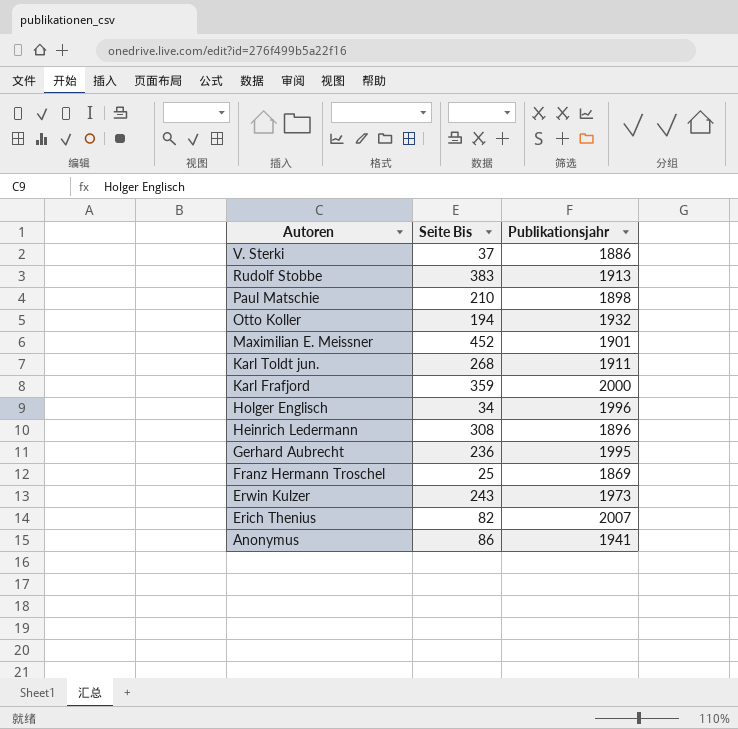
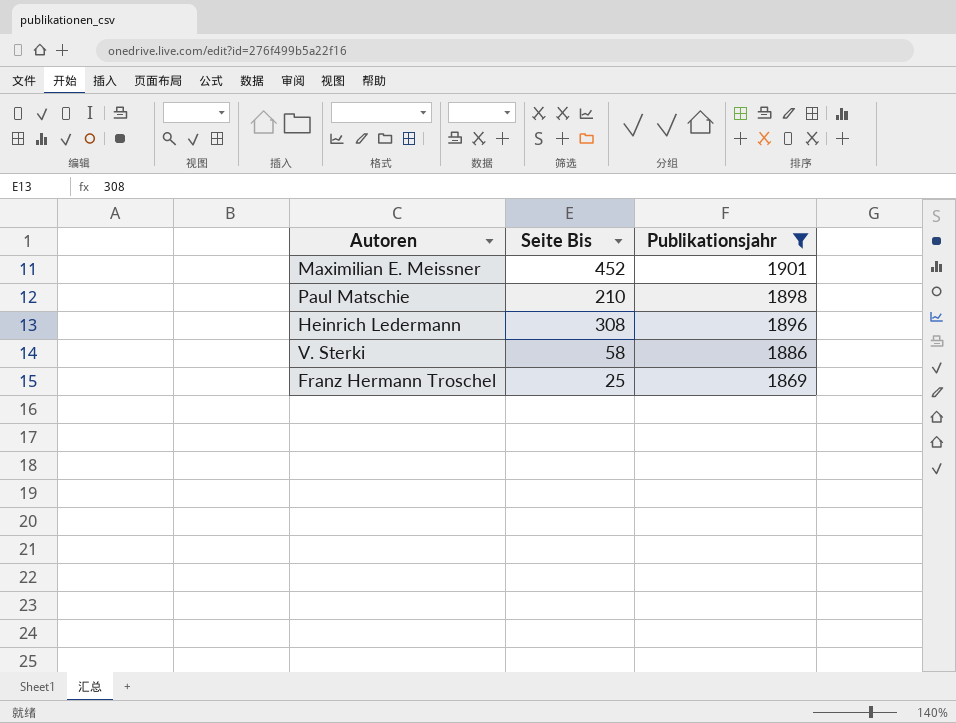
filter: none -> Publikationsjahr <= 1901
row order: Autoren descending -> Publikationsjahr descending
V. Sterki | Seite Bis: 37 -> 58

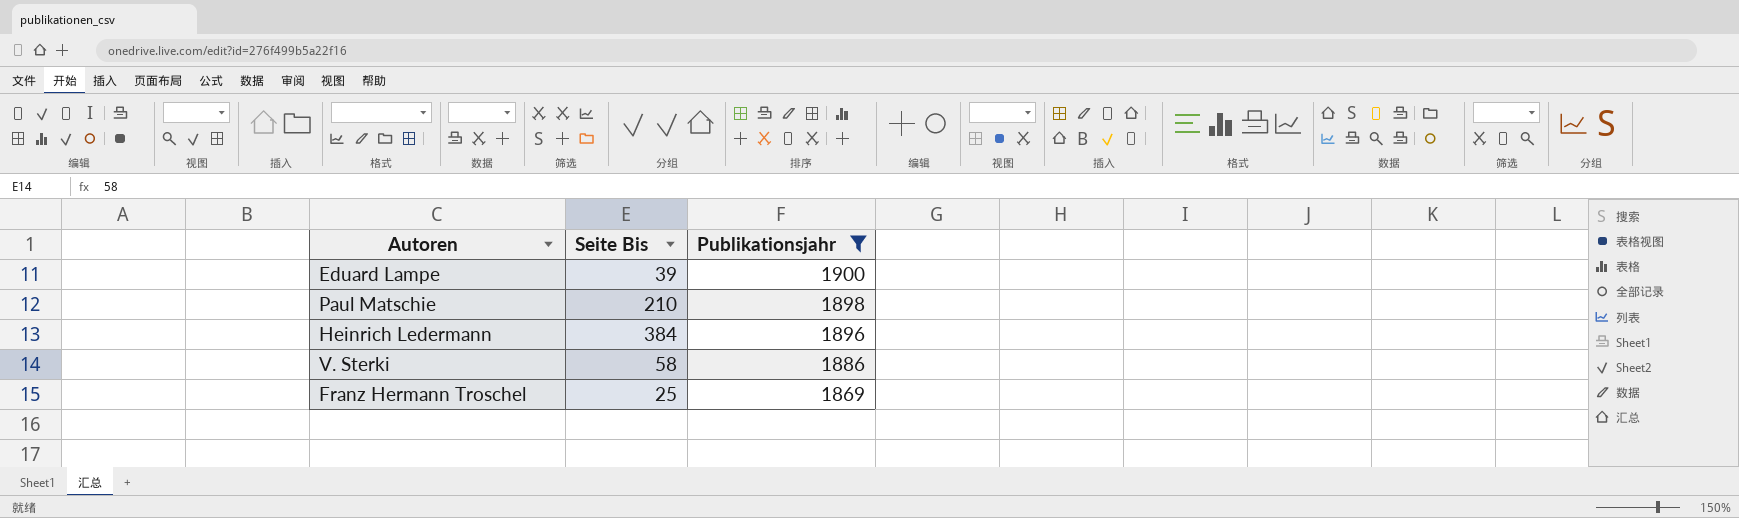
row Maximilian E. Meissner: 452 | 1901 -> none
row Eduard Lampe: none -> 39 | 1900
Heinrich Ledermann | Seite Bis: 308 -> 384

